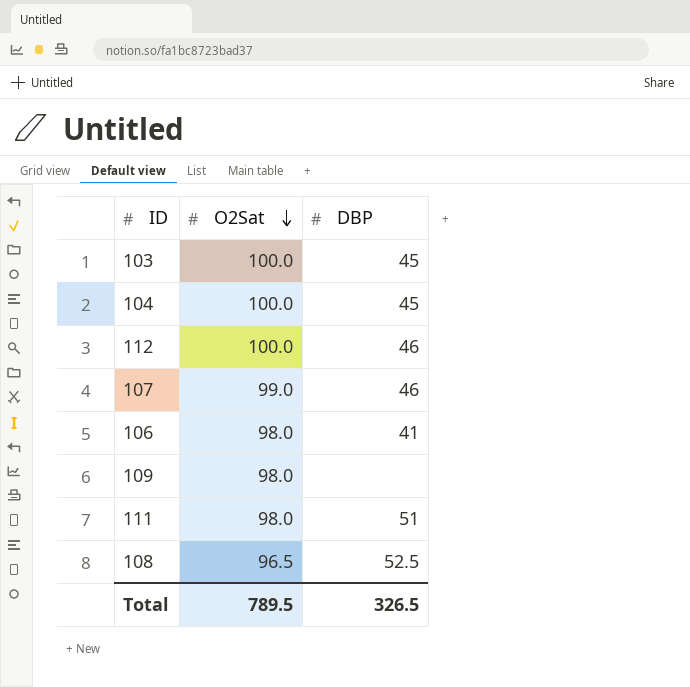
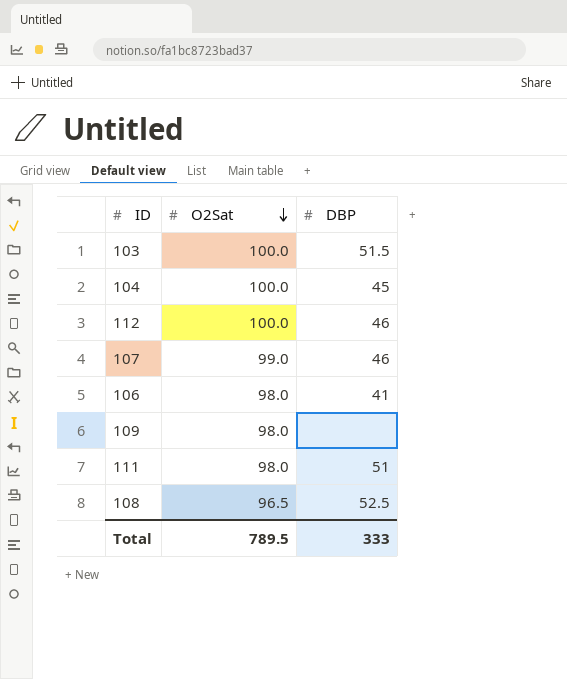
103 | DBP: 45 -> 51.5
Total | DBP: 326.5 -> 333

